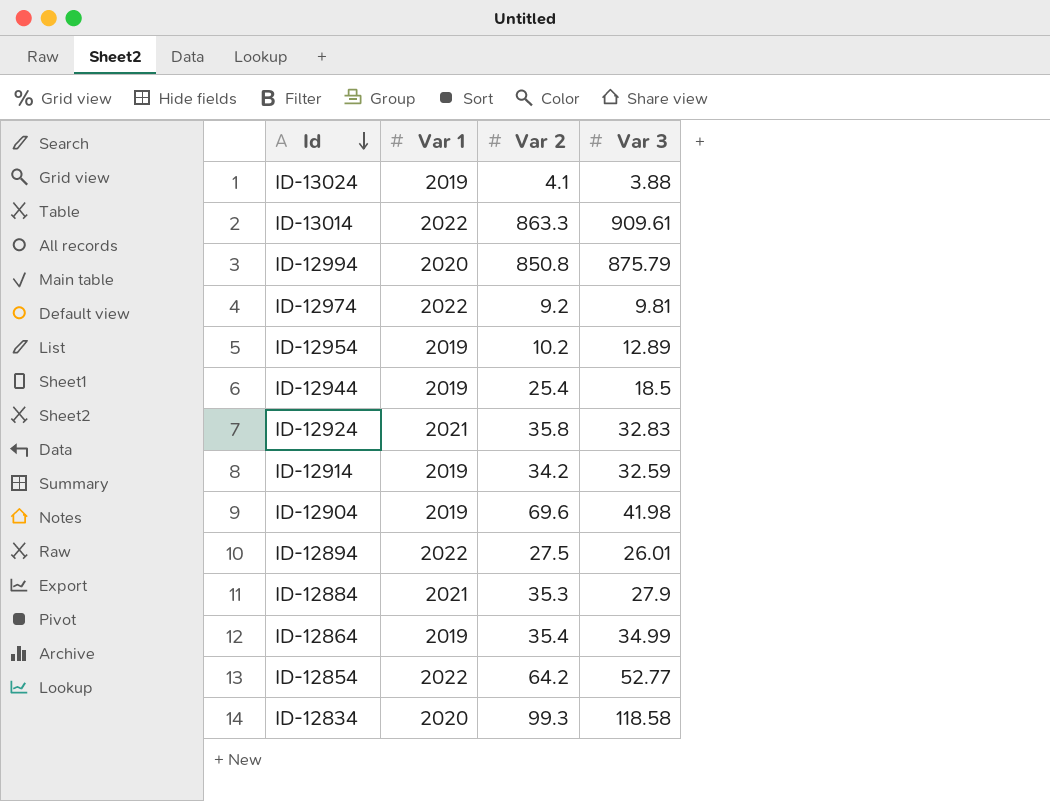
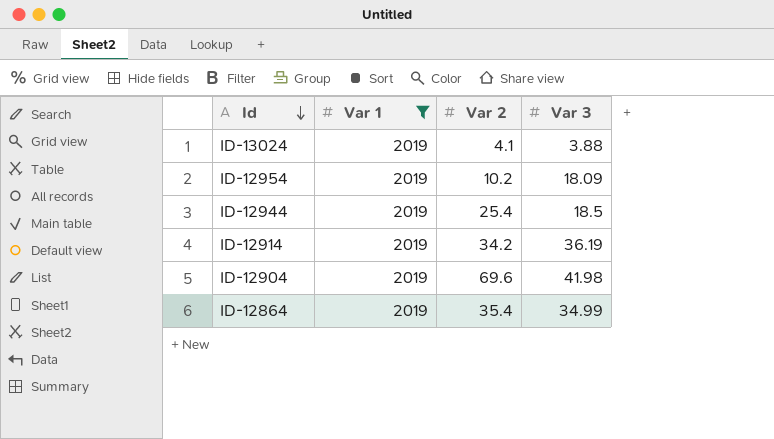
filter: none -> Var 1 = 2019
ID-12954 | Var 3: 12.89 -> 18.09
ID-12914 | Var 3: 32.59 -> 36.19

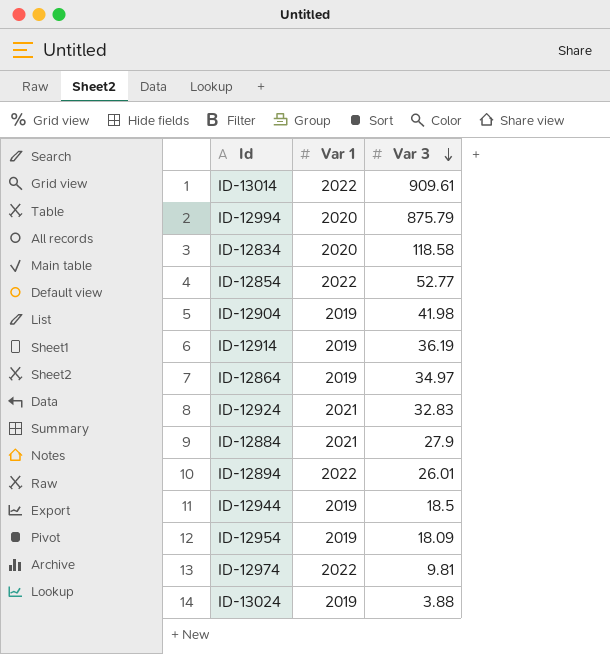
filter: Var 1 = 2019 -> none
row order: Id descending -> Var 3 descending
column Var 2 | position: 3 -> none
ID-12864 | Var 3: 34.99 -> 34.97

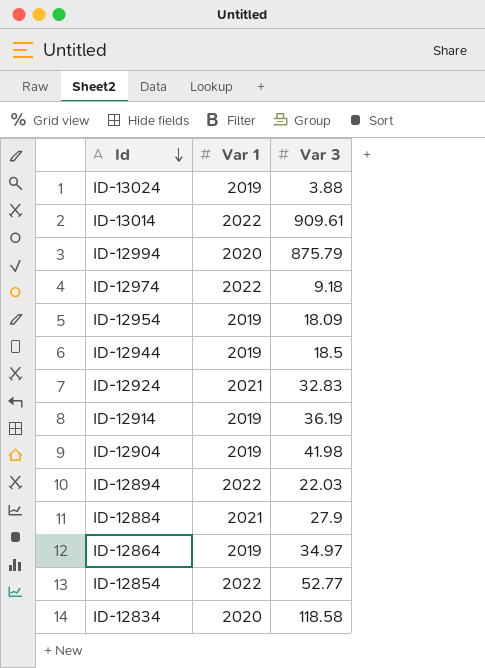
row order: Var 3 descending -> Id descending
ID-12974 | Var 3: 9.81 -> 9.18
ID-12894 | Var 3: 26.01 -> 22.03

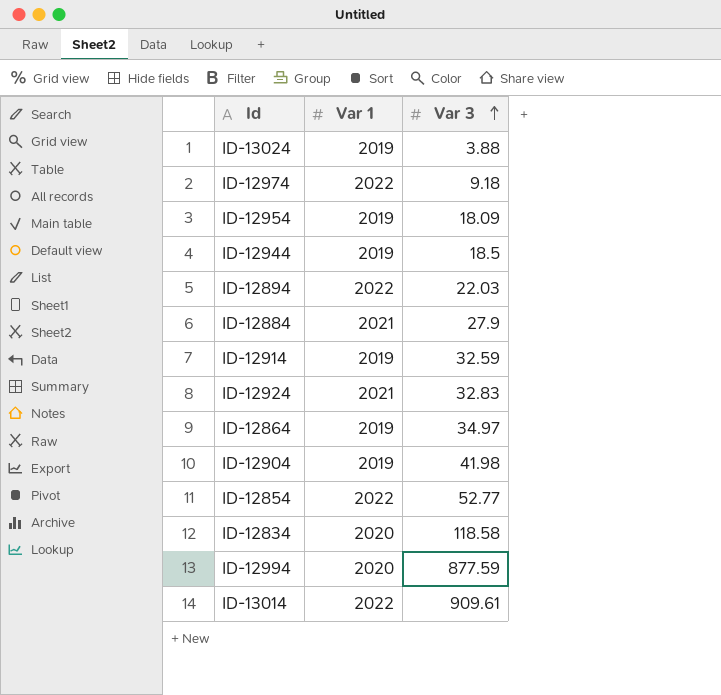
row order: Id descending -> Var 3 ascending
ID-12914 | Var 3: 36.19 -> 32.59
ID-12994 | Var 3: 875.79 -> 877.59

